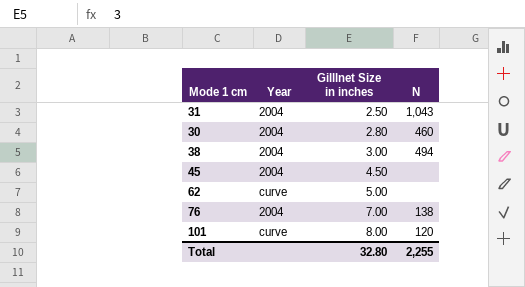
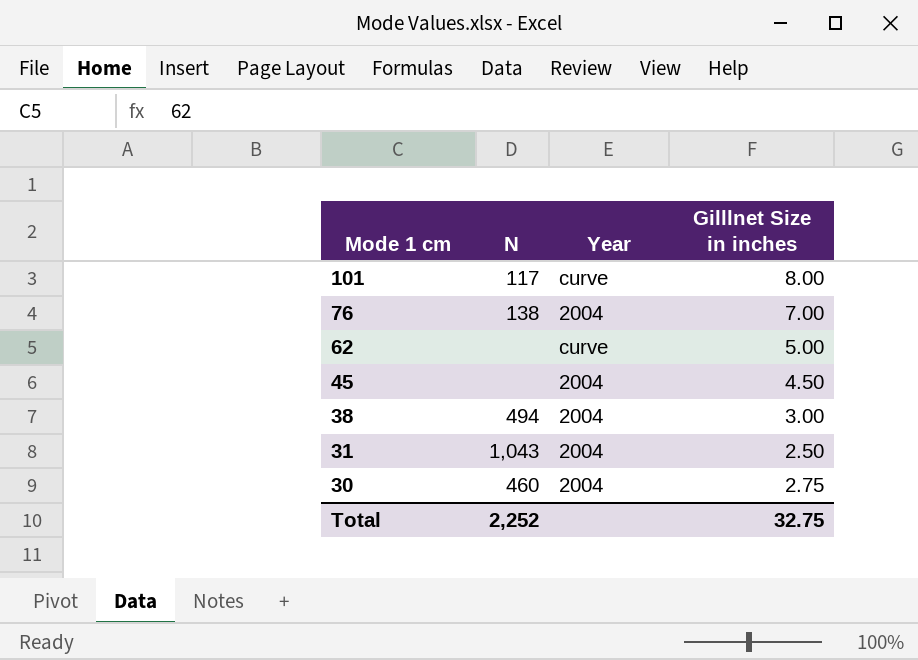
row order: Gilllnet Size in inches ascending -> Mode 1 cm descending
column N | position: 4 -> 2
101 | N: 120 -> 117
30 | Gilllnet Size in inches: 2.80 -> 2.75
Total | N: 2,255 -> 2,252
Total | Gilllnet Size in inches: 32.80 -> 32.75

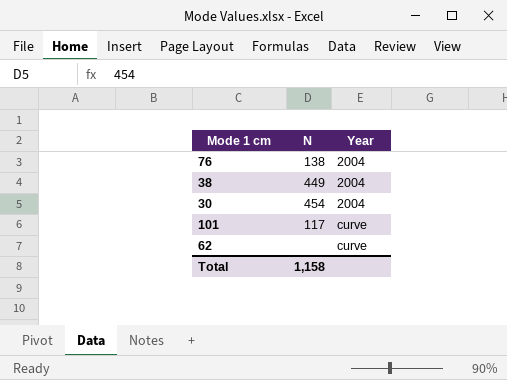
row order: Mode 1 cm descending -> Year ascending
column Gilllnet Size in inches | position: 4 -> none
row 45: none | 2004 | 4.50 -> none
row 31: 1,043 | 2004 | 2.50 -> none
38 | N: 494 -> 449
30 | N: 460 -> 454
Total | N: 2,252 -> 1,158

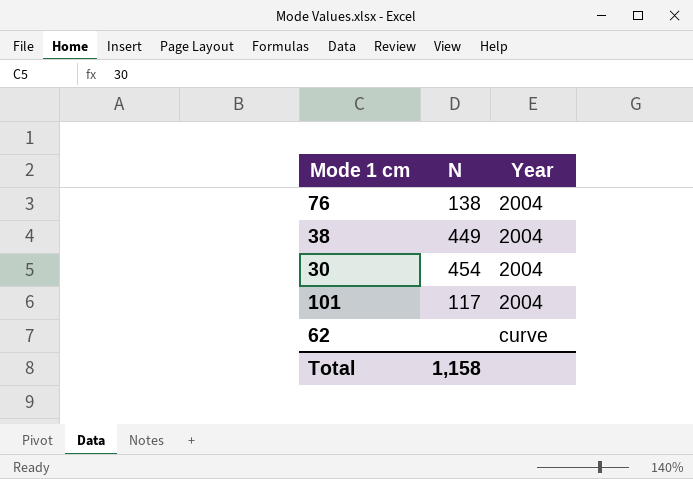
101 | Year: curve -> 2004

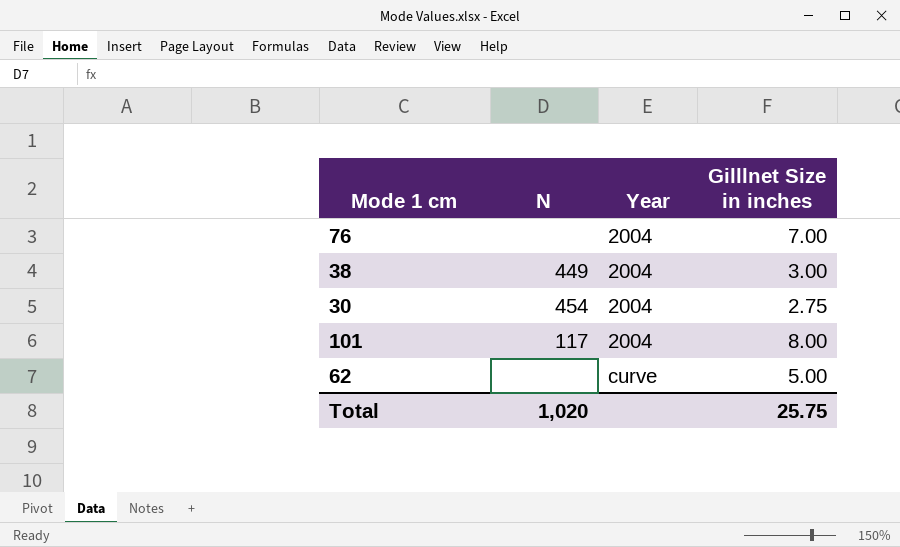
column Gilllnet Size in inches | position: none -> 4
76 | N: 138 -> none
Total | N: 1,158 -> 1,020

